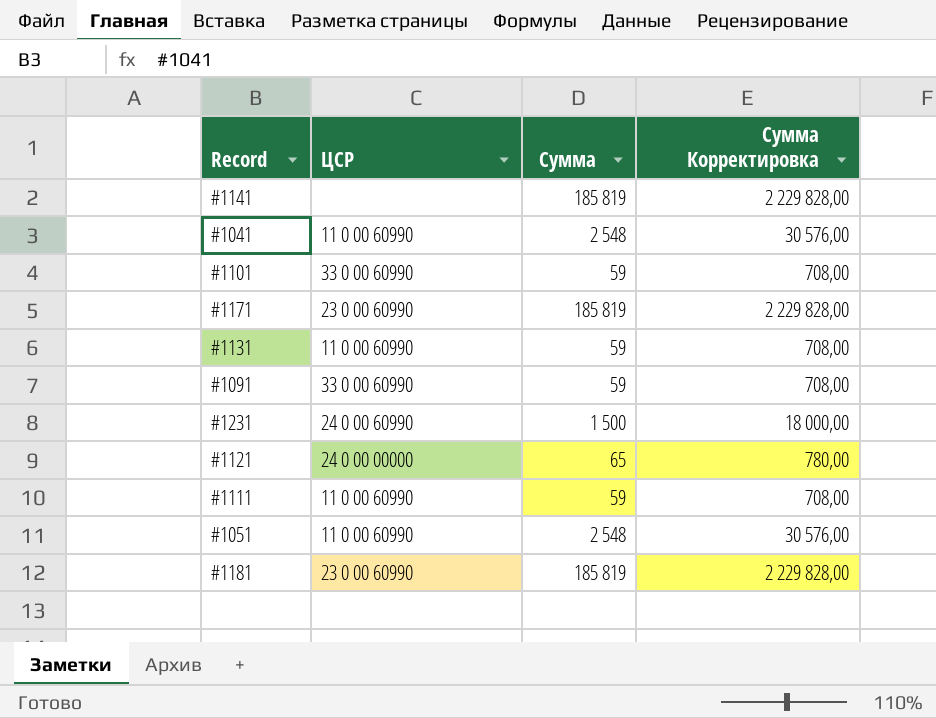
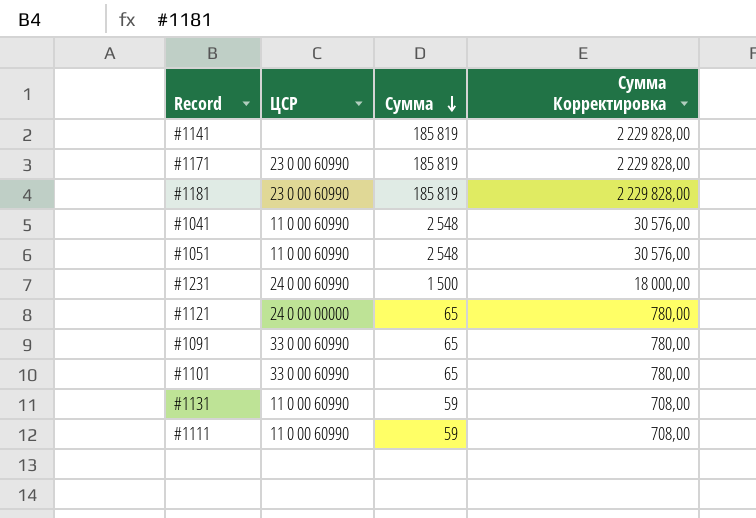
row order: none -> Сумма descending
#1091 | Сумма: 59 -> 65
#1091 | Сумма Корректировка: 708,00 -> 780,00
#1101 | Сумма: 59 -> 65
#1101 | Сумма Корректировка: 708,00 -> 780,00

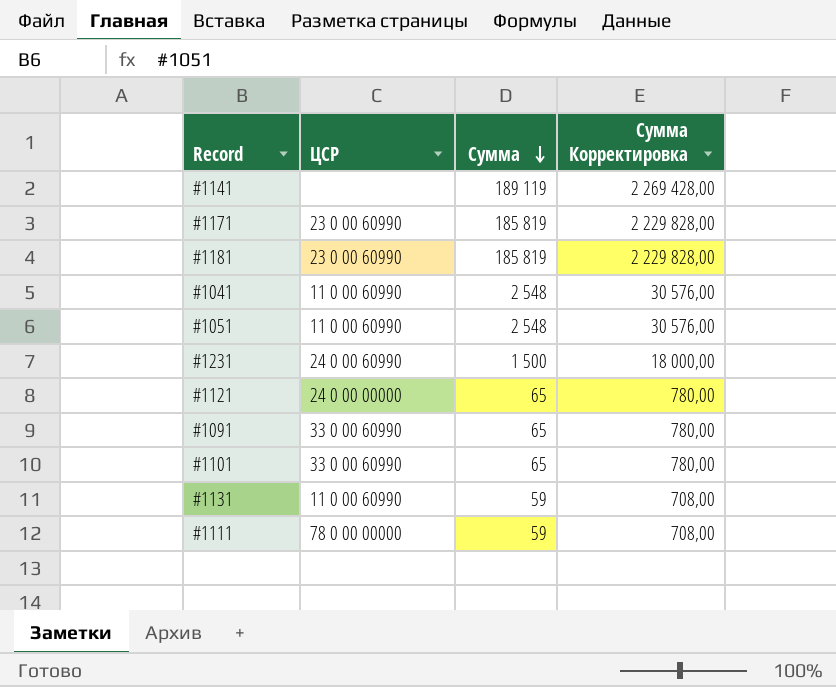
#1141 | Сумма: 185 819 -> 189 119
#1141 | Сумма Корректировка: 2 229 828,00 -> 2 269 428,00
#1111 | ЦСР: 11 0 00 60990 -> 78 0 00 00000

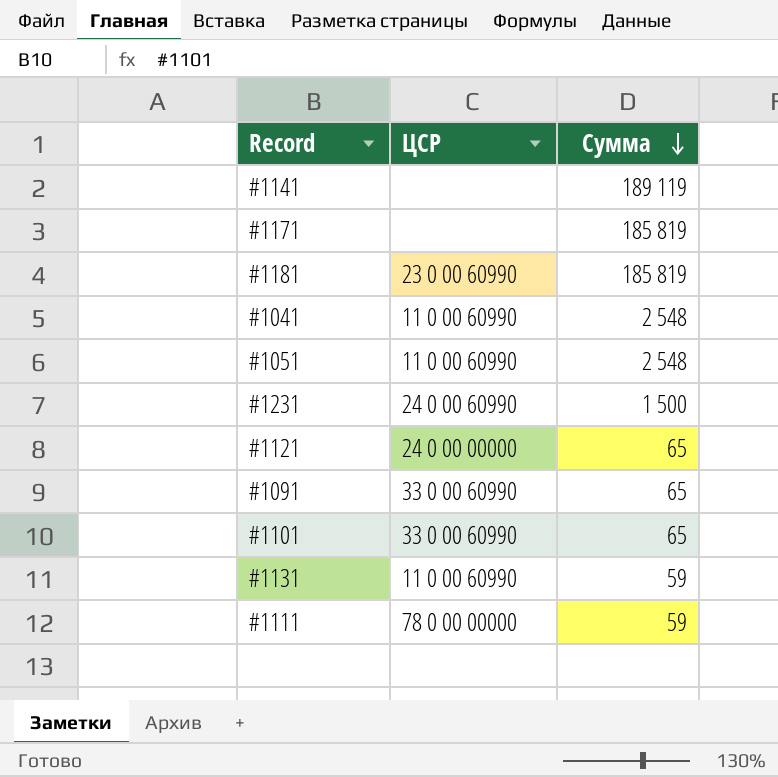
column Сумма Корректировка | formula: [Сумма] * 12 -> none
#1171 | ЦСР: 23 0 00 60990 -> none

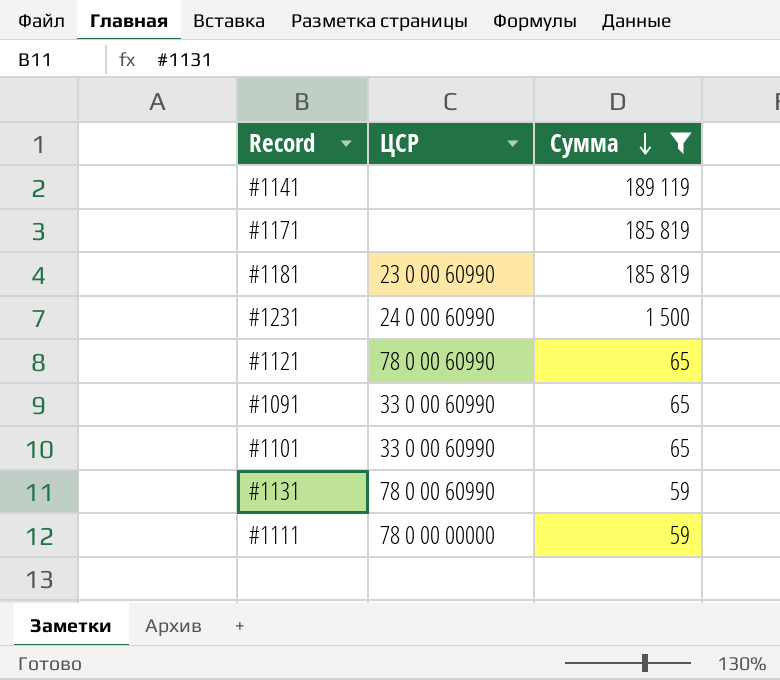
filter: none -> Сумма != 2 548
#1121 | ЦСР: 24 0 00 00000 -> 78 0 00 60990
#1131 | ЦСР: 11 0 00 60990 -> 78 0 00 60990

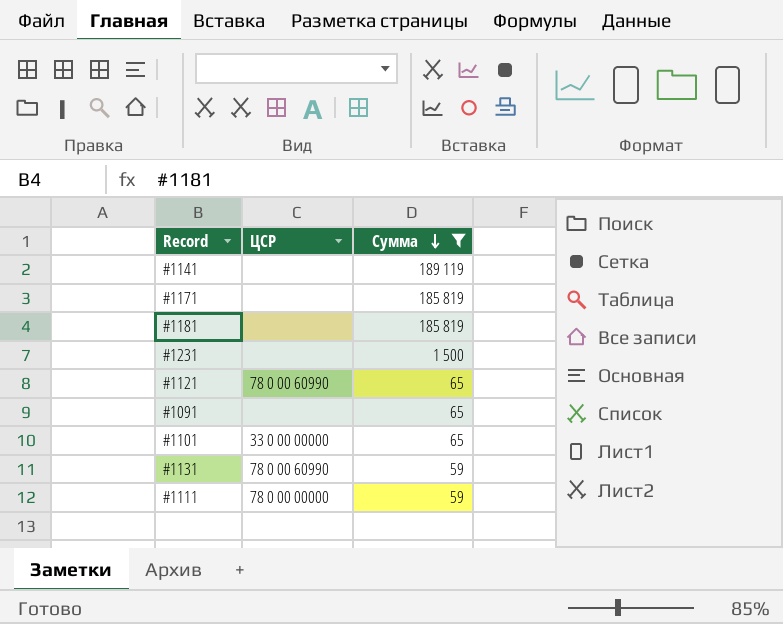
#1181 | ЦСР: 23 0 00 60990 -> none
#1231 | ЦСР: 24 0 00 60990 -> none
#1091 | ЦСР: 33 0 00 60990 -> none
#1101 | ЦСР: 33 0 00 60990 -> 33 0 00 00000

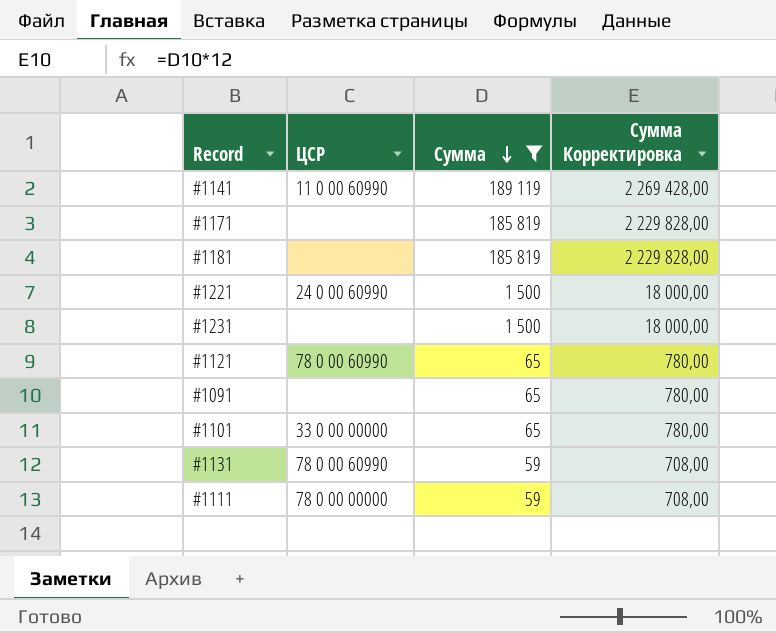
column Сумма Корректировка | formula: none -> [Сумма] * 12
#1141 | ЦСР: none -> 11 0 00 60990
row #1221: none -> 24 0 00 60990 | 1 500 | 18 000,00

